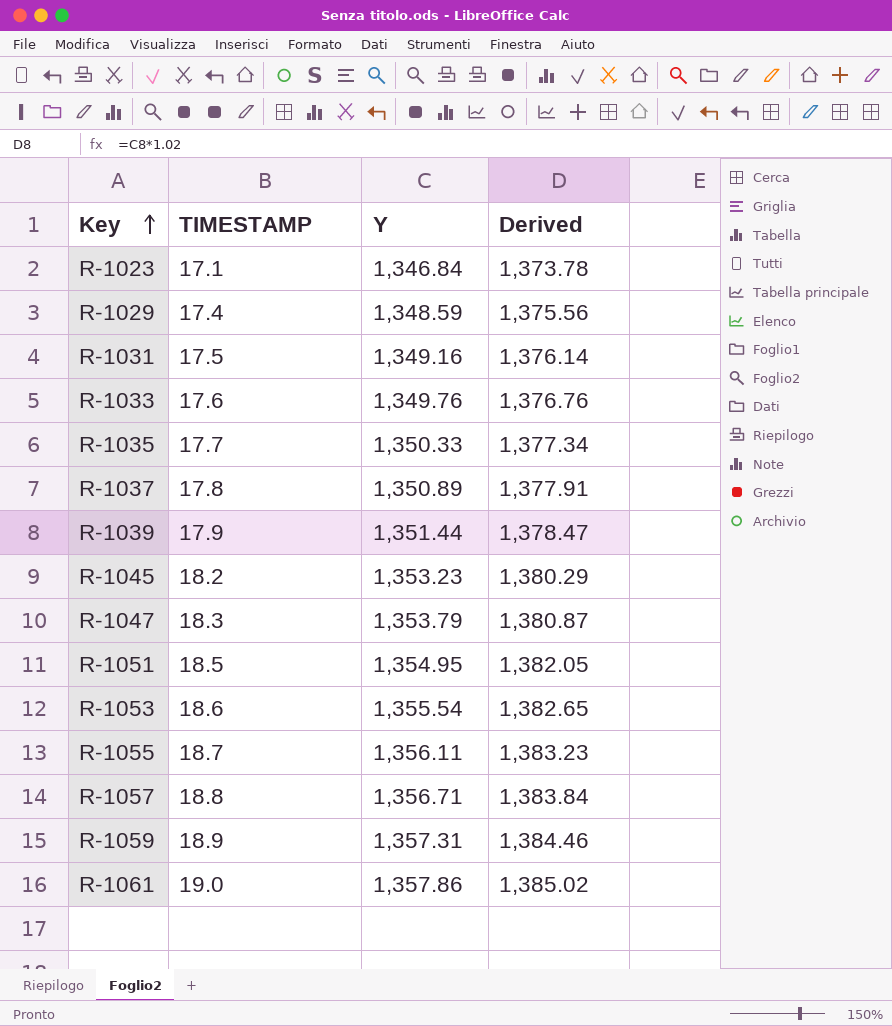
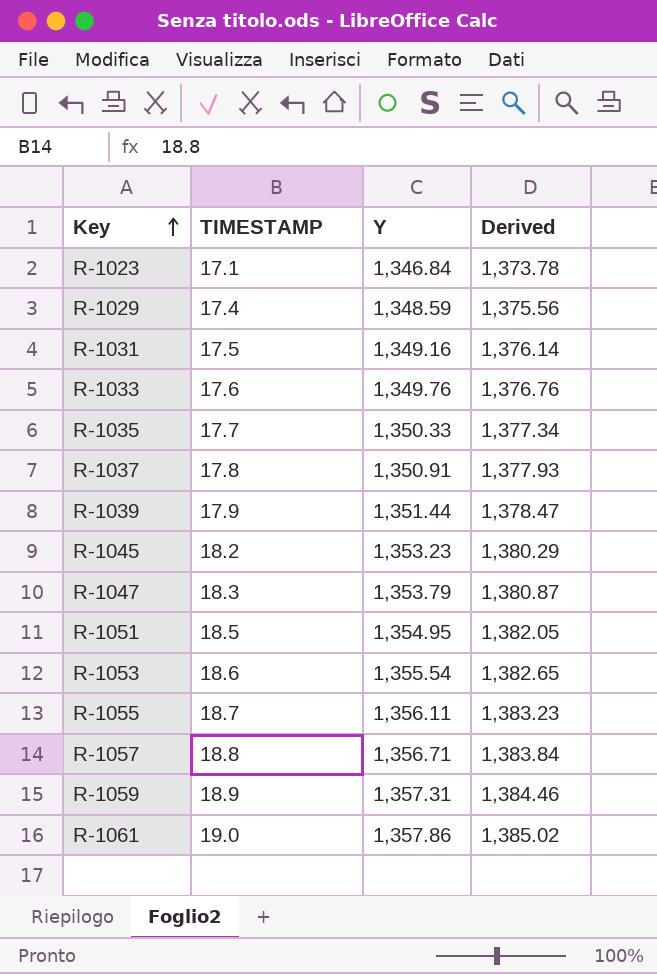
R-1037 | Y: 1,350.89 -> 1,350.91
R-1037 | Derived: 1,377.91 -> 1,377.93

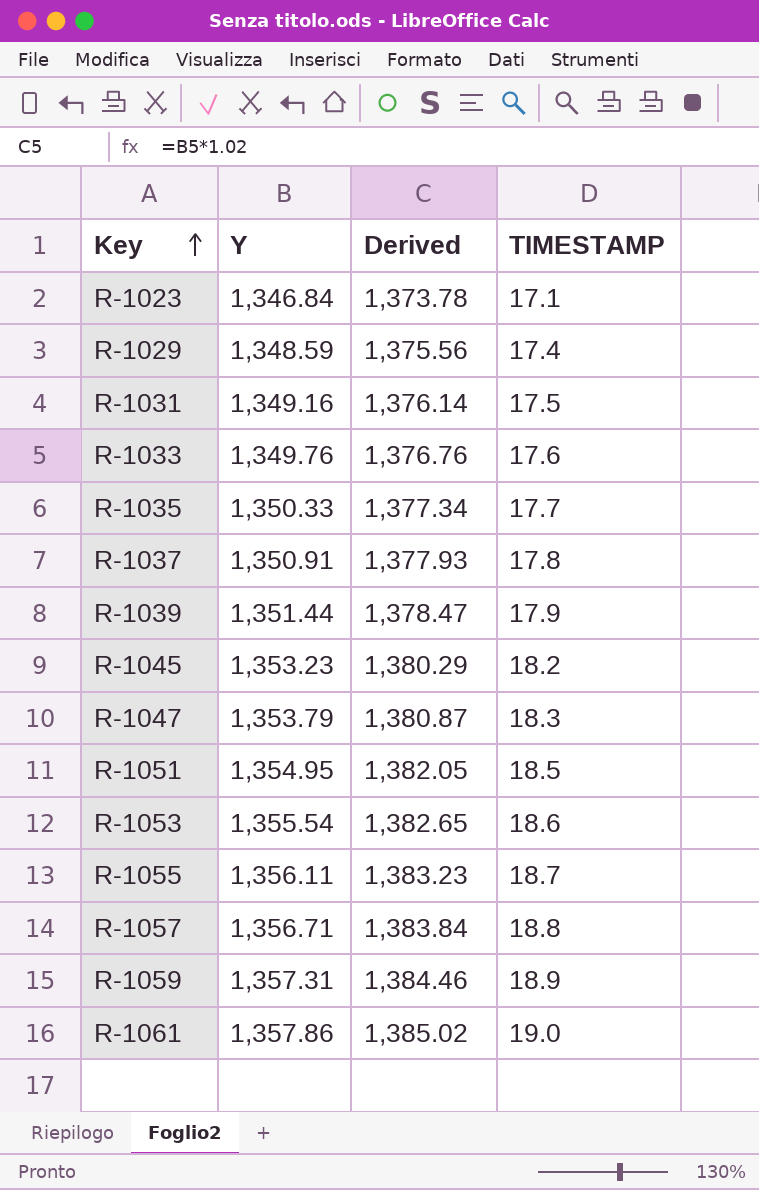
column TIMESTAMP | position: 2 -> 4

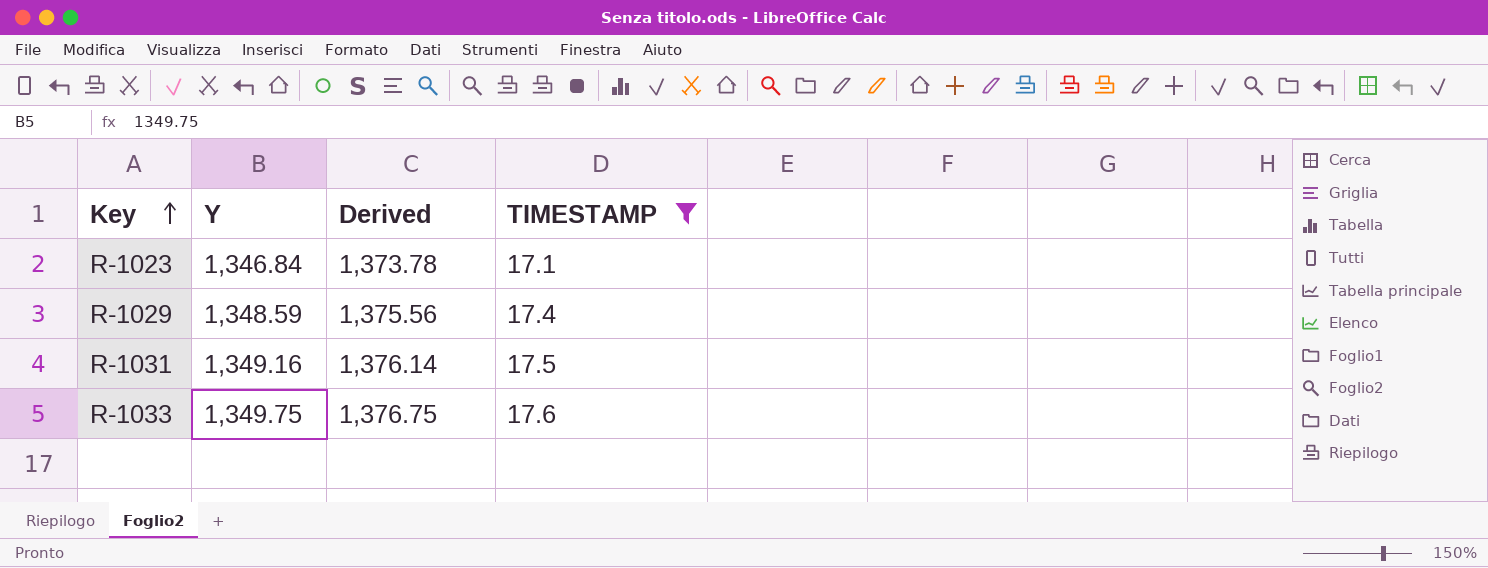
filter: none -> TIMESTAMP <= 17.6
R-1033 | Y: 1,349.76 -> 1,349.75
R-1033 | Derived: 1,376.76 -> 1,376.75

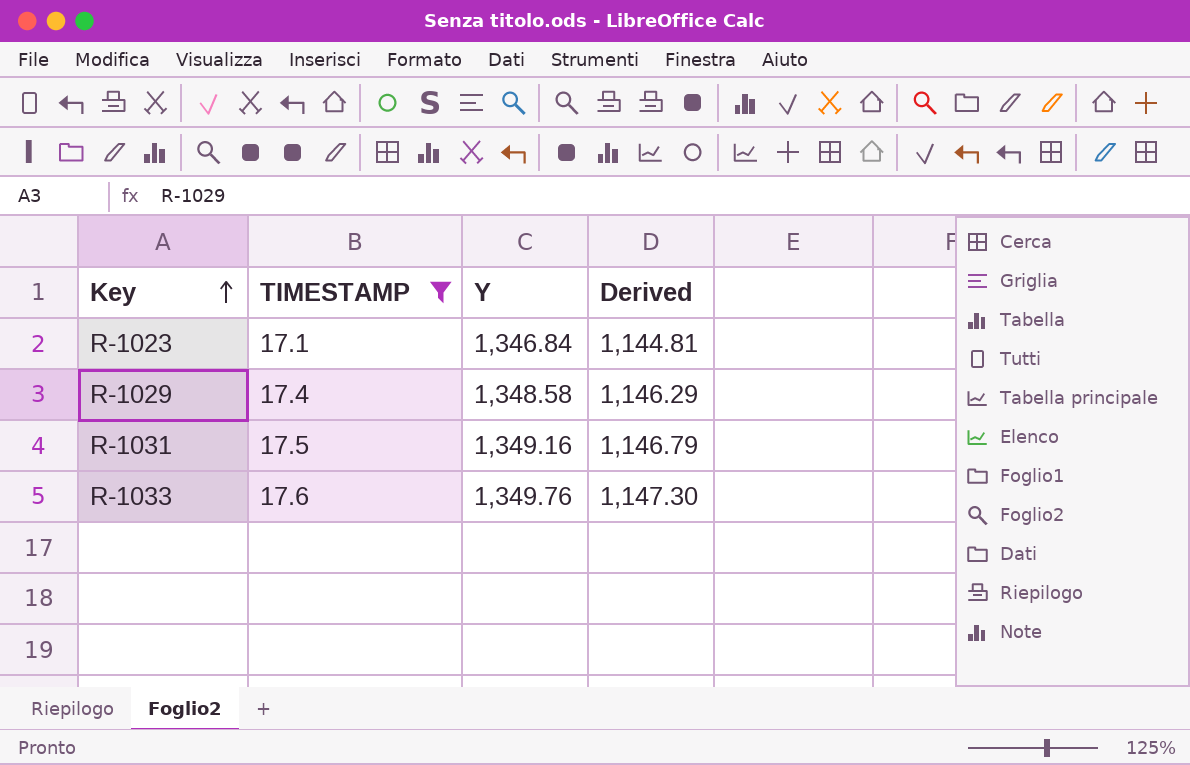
column TIMESTAMP | position: 4 -> 2
column Derived | formula: [Y] * 1.02 -> [Y] * 0.85
R-1029 | Y: 1,348.59 -> 1,348.58
R-1033 | Y: 1,349.75 -> 1,349.76

